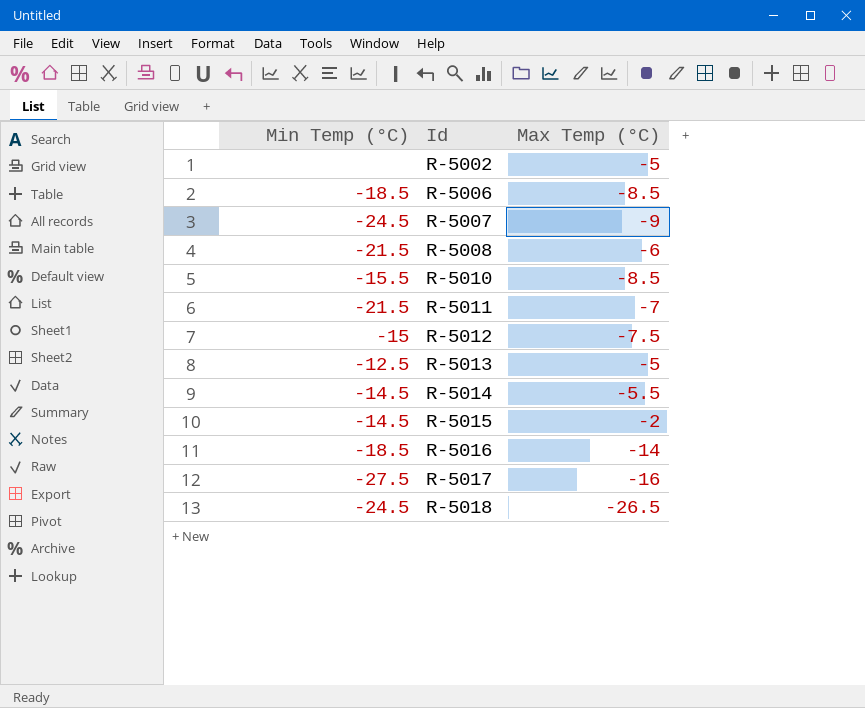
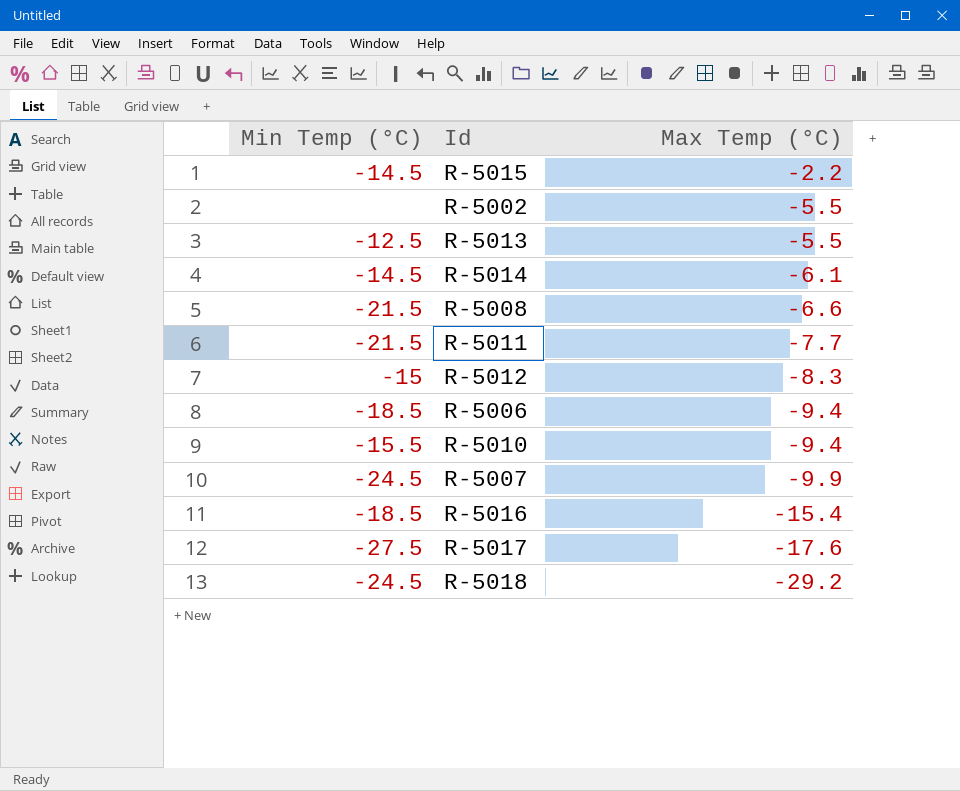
row order: Id ascending -> Max Temp (°C) descending
R-5015 | Max Temp (°C): -2 -> -2.2
R-5002 | Max Temp (°C): -5 -> -5.5
R-5013 | Max Temp (°C): -5 -> -5.5
R-5014 | Max Temp (°C): -5.5 -> -6.1
R-5008 | Max Temp (°C): -6 -> -6.6
R-5011 | Max Temp (°C): -7 -> -7.7
R-5012 | Max Temp (°C): -7.5 -> -8.3
R-5006 | Max Temp (°C): -8.5 -> -9.4
R-5010 | Max Temp (°C): -8.5 -> -9.4
R-5007 | Max Temp (°C): -9 -> -9.9
R-5016 | Max Temp (°C): -14 -> -15.4
R-5017 | Max Temp (°C): -16 -> -17.6
R-5018 | Max Temp (°C): -26.5 -> -29.2

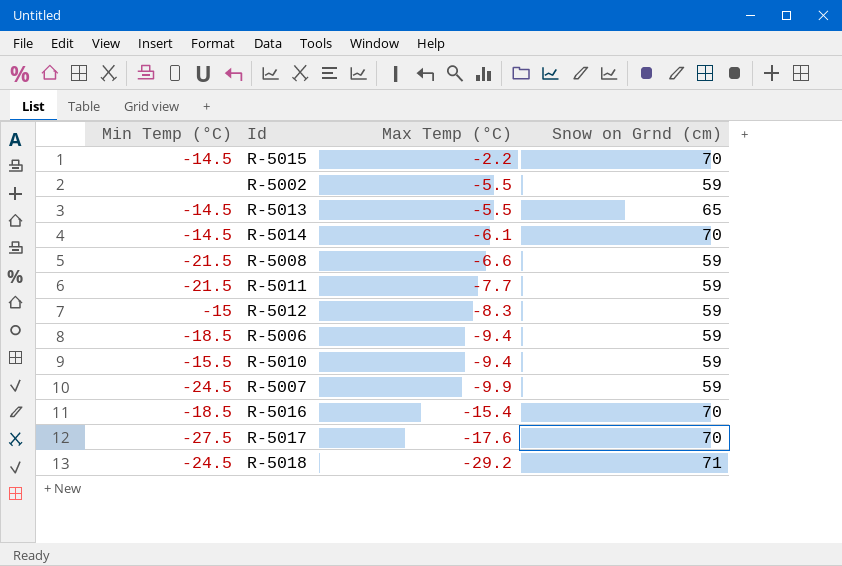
column Snow on Grnd (cm) | position: none -> 4
R-5013 | Min Temp (°C): -12.5 -> -14.5

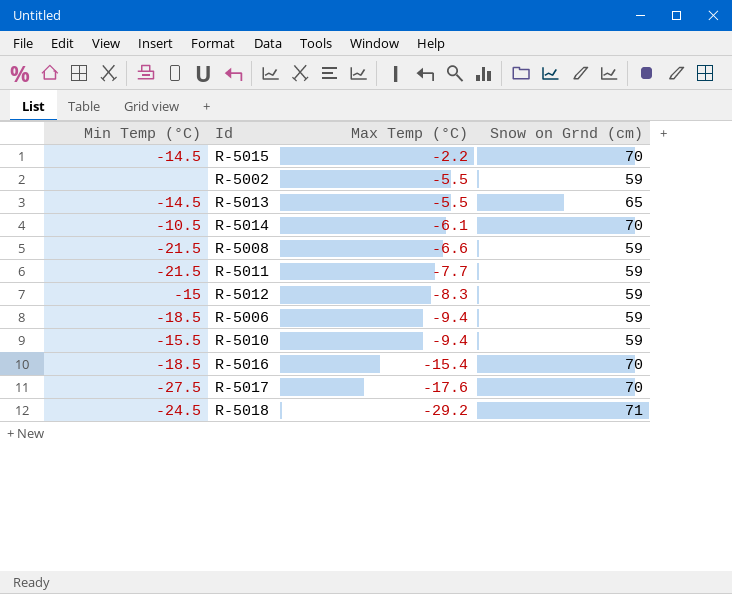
row R-5007: -24.5 | -9.9 | 59 -> none
R-5014 | Min Temp (°C): -14.5 -> -10.5

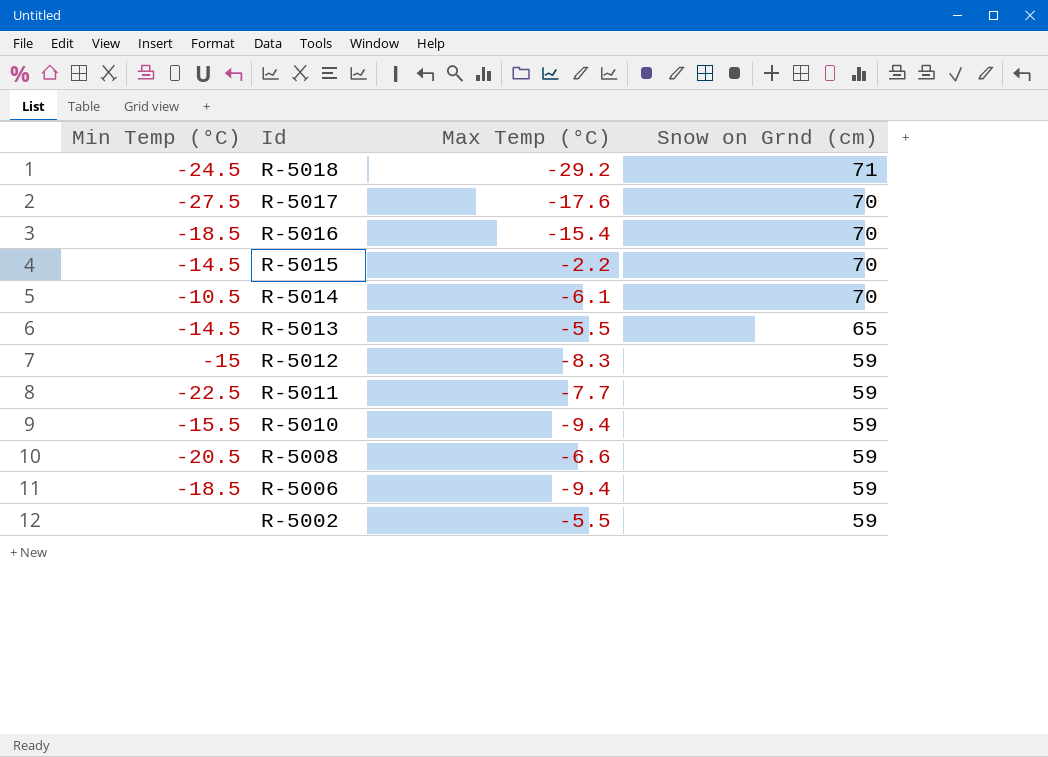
row order: Max Temp (°C) descending -> Id descending
R-5011 | Min Temp (°C): -21.5 -> -22.5
R-5008 | Min Temp (°C): -21.5 -> -20.5

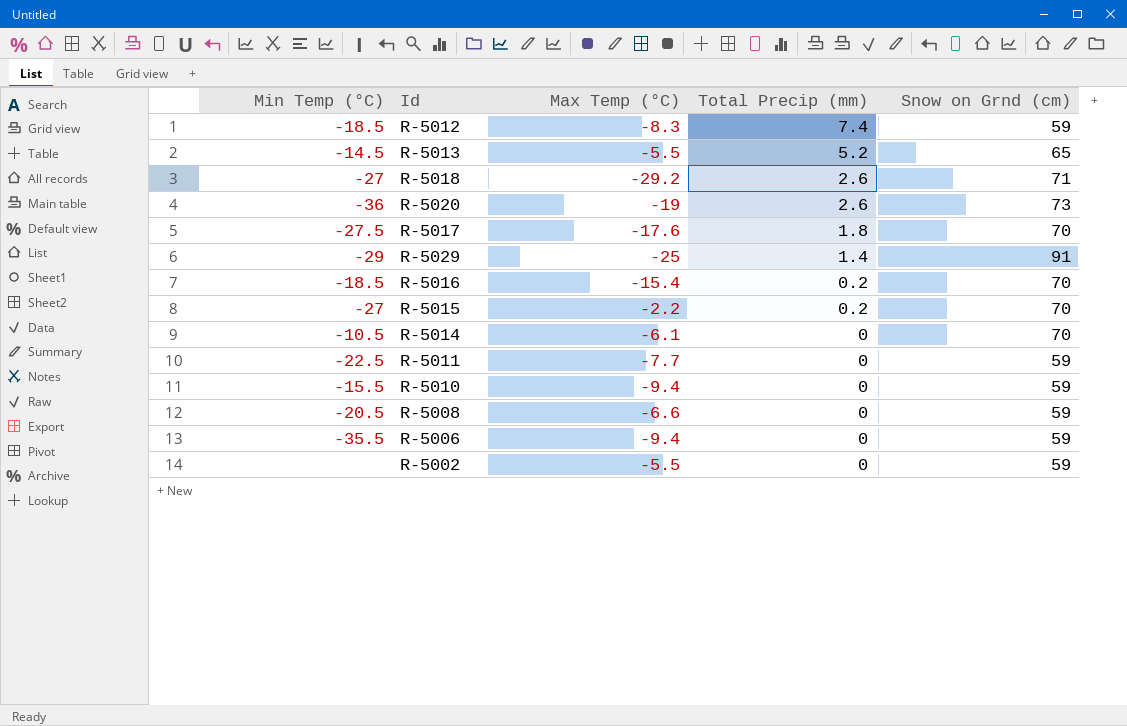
row order: Id descending -> Total Precip (mm) descending
column Total Precip (mm) | position: none -> 4
R-5012 | Min Temp (°C): -15 -> -18.5
R-5018 | Min Temp (°C): -24.5 -> -27
row R-5020: none -> -36 | -19 | 2.6 | 73
row R-5029: none -> -29 | -25 | 1.4 | 91
R-5015 | Min Temp (°C): -14.5 -> -27
R-5006 | Min Temp (°C): -18.5 -> -35.5

